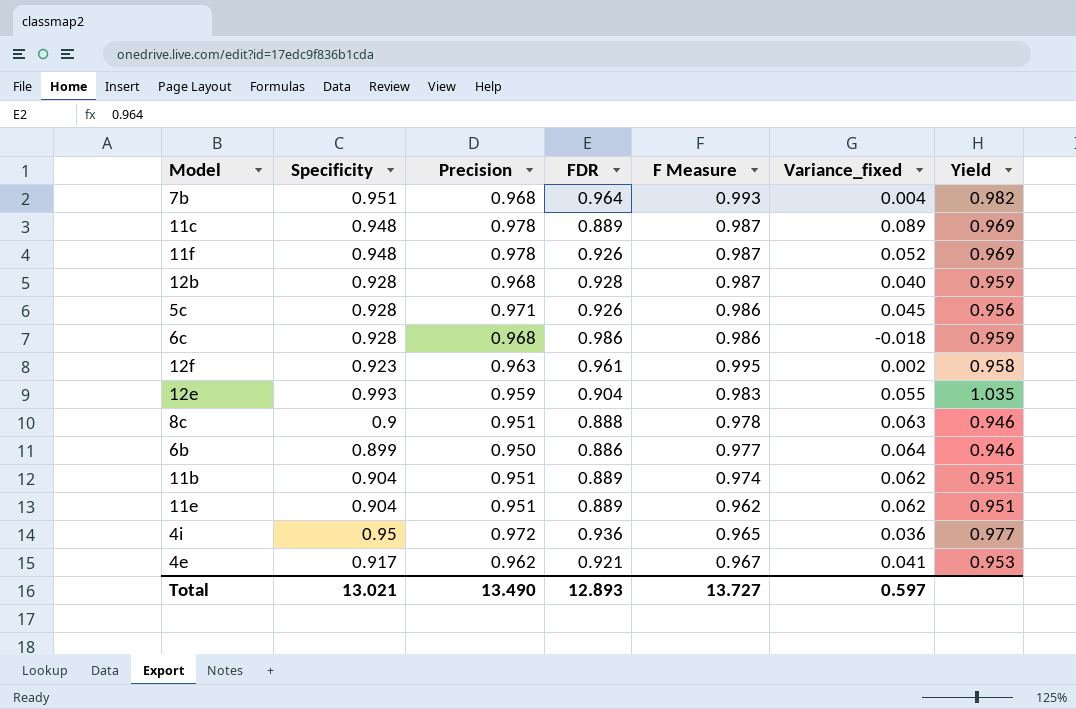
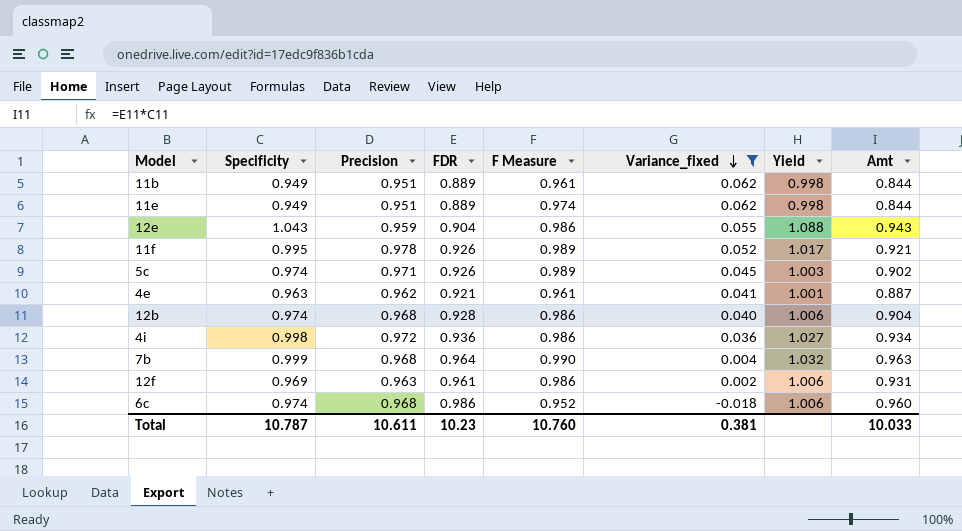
filter: none -> Variance_fixed <= 0.062
row order: none -> Variance_fixed descending
column Amt | formula: none -> [Specificity] * [FDR]
11b | Specificity: 0.904 -> 0.949
11b | F Measure: 0.974 -> 0.961
11b | Yield: 0.951 -> 0.998
11e | Specificity: 0.904 -> 0.949
11e | F Measure: 0.962 -> 0.974
11e | Yield: 0.951 -> 0.998
12e | Specificity: 0.993 -> 1.043
12e | F Measure: 0.983 -> 0.986
12e | Yield: 1.035 -> 1.088
11f | Specificity: 0.948 -> 0.995
11f | F Measure: 0.987 -> 0.989
11f | Yield: 0.969 -> 1.017
5c | Specificity: 0.928 -> 0.974
5c | F Measure: 0.986 -> 0.989
5c | Yield: 0.956 -> 1.003
4e | Specificity: 0.917 -> 0.963
4e | F Measure: 0.967 -> 0.961
4e | Yield: 0.953 -> 1.001
12b | Specificity: 0.928 -> 0.974
12b | F Measure: 0.987 -> 0.986
12b | Yield: 0.959 -> 1.006
4i | Specificity: 0.95 -> 0.998
4i | F Measure: 0.965 -> 0.986
4i | Yield: 0.977 -> 1.027
7b | Specificity: 0.951 -> 0.999
7b | F Measure: 0.993 -> 0.990
7b | Yield: 0.982 -> 1.032
12f | Specificity: 0.923 -> 0.969
12f | F Measure: 0.995 -> 0.986
12f | Yield: 0.958 -> 1.006
6c | Specificity: 0.928 -> 0.974
6c | F Measure: 0.986 -> 0.952
6c | Yield: 0.959 -> 1.006
Total | Specificity: 13.021 -> 10.787
Total | Precision: 13.490 -> 10.611
Total | FDR: 12.893 -> 10.23
Total | F Measure: 13.727 -> 10.760
Total | Variance_fixed: 0.597 -> 0.381

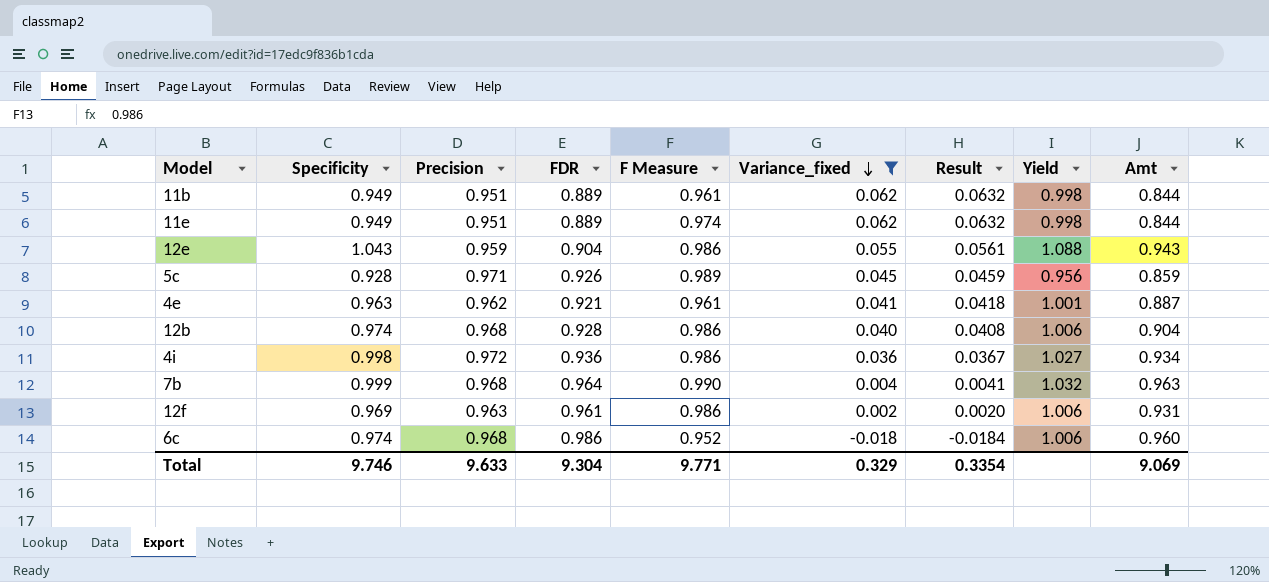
column Result | formula: none -> [Variance_fixed] * 1.02
row 11f: 0.995 | 0.978 | 0.926 | 0.989 | 0.052 | 1.017 | 0.921 -> none
5c | Specificity: 0.974 -> 0.928
5c | Yield: 1.003 -> 0.956
5c | Amt: 0.902 -> 0.859
Total | Specificity: 10.787 -> 9.746
Total | Precision: 10.611 -> 9.633
Total | FDR: 10.23 -> 9.304
Total | F Measure: 10.760 -> 9.771
Total | Variance_fixed: 0.381 -> 0.329
Total | Amt: 10.033 -> 9.069

